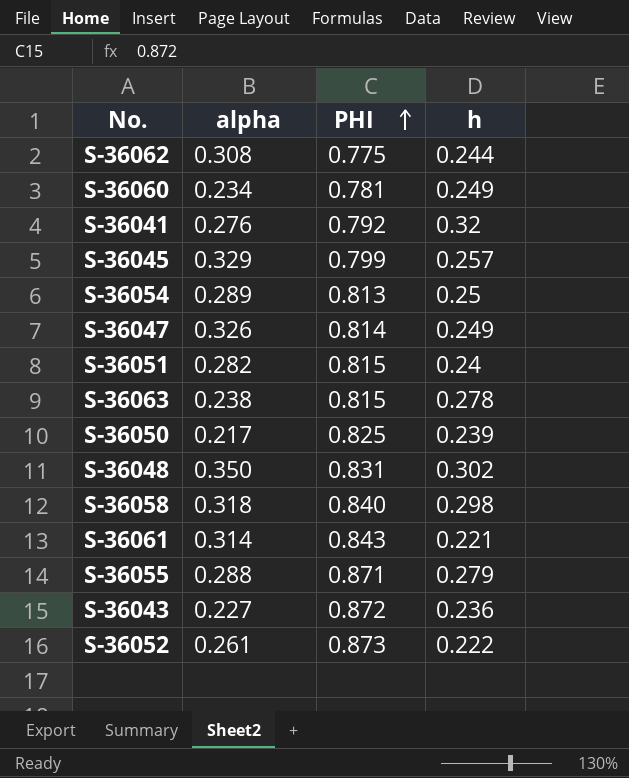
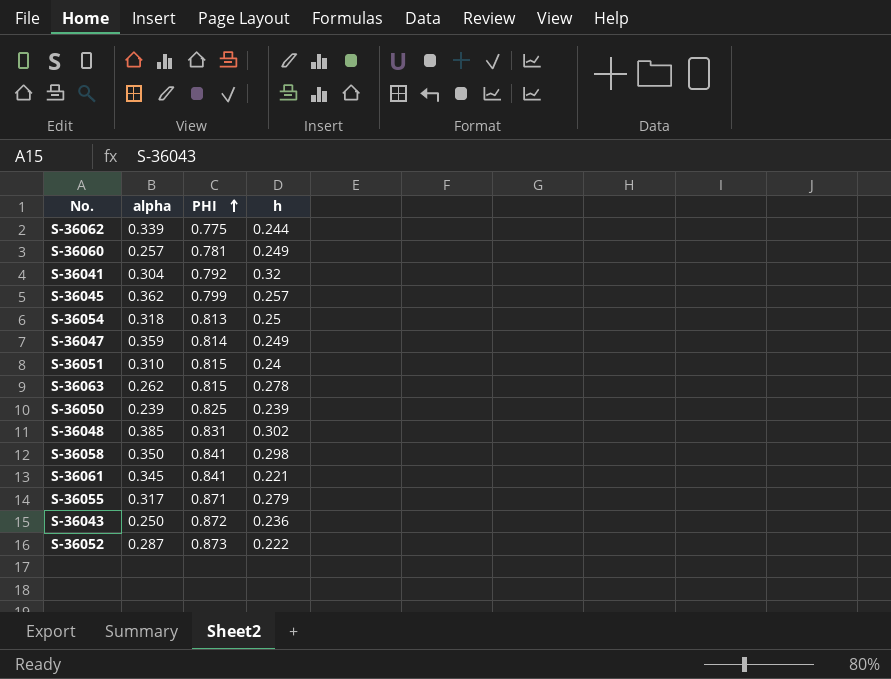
S-36062 | alpha: 0.308 -> 0.339
S-36060 | alpha: 0.234 -> 0.257
S-36041 | alpha: 0.276 -> 0.304
S-36045 | alpha: 0.329 -> 0.362
S-36054 | alpha: 0.289 -> 0.318
S-36047 | alpha: 0.326 -> 0.359
S-36051 | alpha: 0.282 -> 0.310
S-36063 | alpha: 0.238 -> 0.262
S-36050 | alpha: 0.217 -> 0.239
S-36048 | alpha: 0.350 -> 0.385
S-36058 | alpha: 0.318 -> 0.350
S-36058 | PHI: 0.840 -> 0.841
S-36061 | alpha: 0.314 -> 0.345
S-36061 | PHI: 0.843 -> 0.841
S-36055 | alpha: 0.288 -> 0.317
S-36043 | alpha: 0.227 -> 0.250
S-36052 | alpha: 0.261 -> 0.287

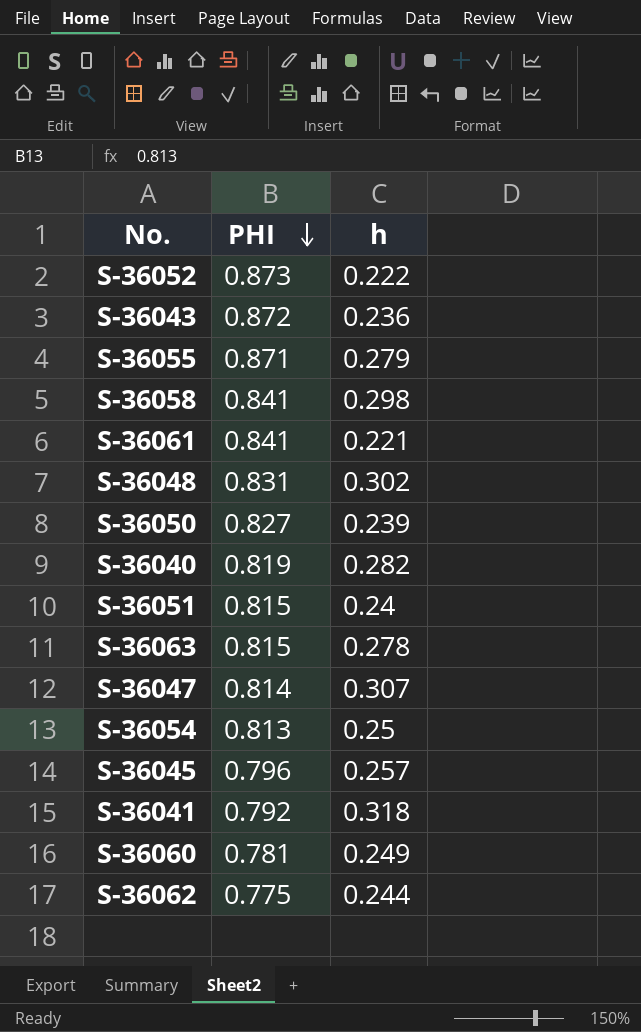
row order: PHI ascending -> PHI descending
column alpha | position: 2 -> none
S-36050 | PHI: 0.825 -> 0.827
row S-36040: none -> 0.819 | 0.282
S-36047 | h: 0.249 -> 0.307
S-36045 | PHI: 0.799 -> 0.796
S-36041 | h: 0.32 -> 0.318

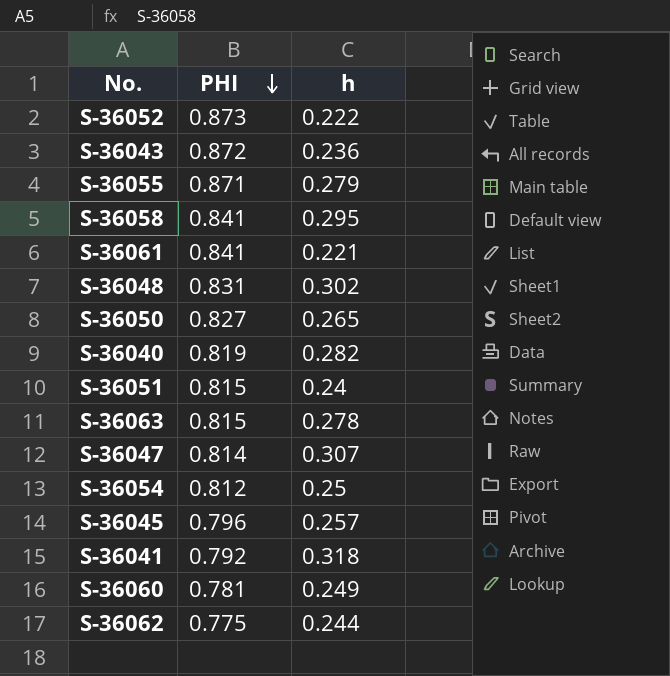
S-36058 | h: 0.298 -> 0.295
S-36050 | h: 0.239 -> 0.265
S-36054 | PHI: 0.813 -> 0.812

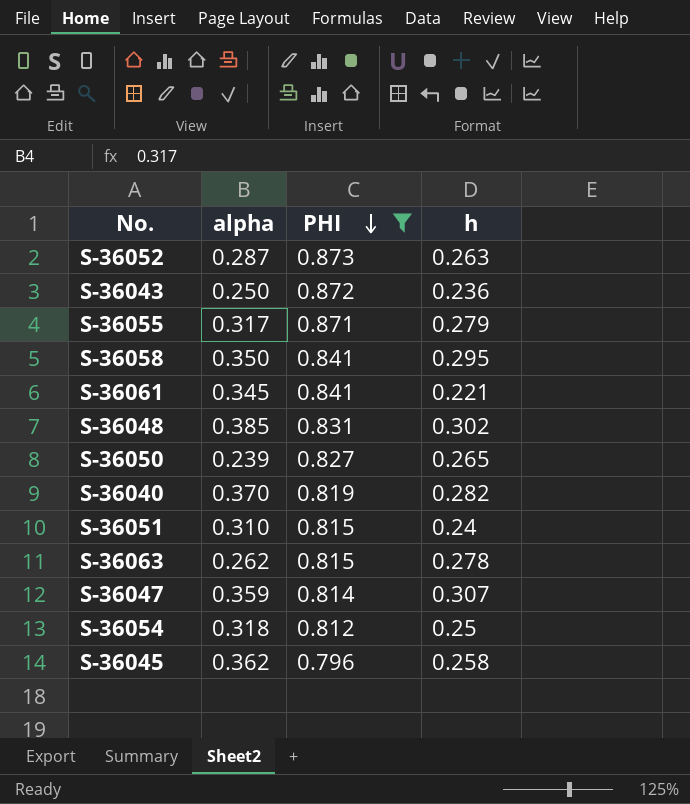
filter: none -> PHI >= 0.796
column alpha | position: none -> 2
S-36052 | h: 0.222 -> 0.263
S-36045 | h: 0.257 -> 0.258

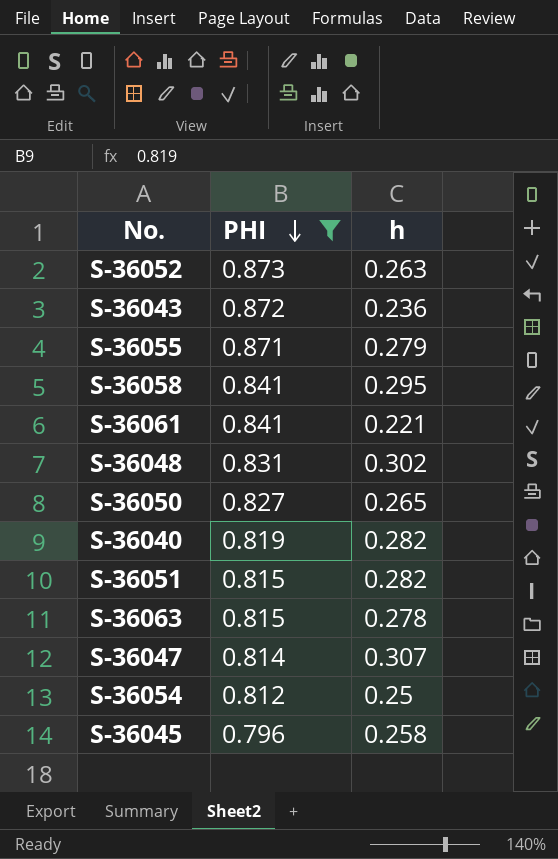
column alpha | position: 2 -> none
S-36051 | h: 0.24 -> 0.282

